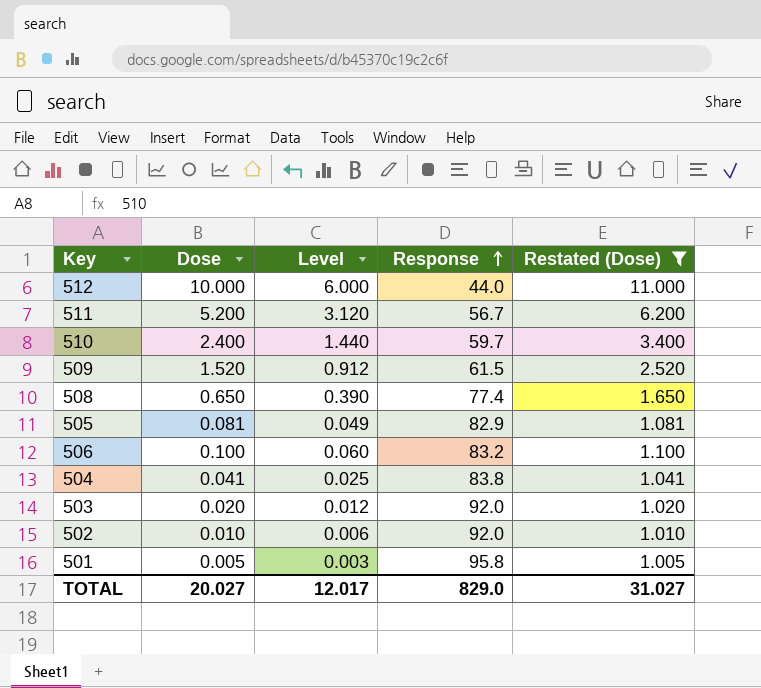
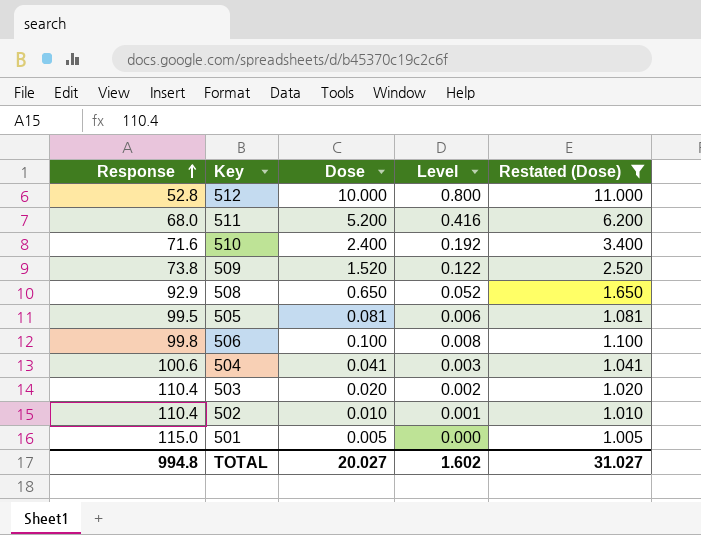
column Response | position: 4 -> 1
column Level | formula: [Dose] * 0.6 -> [Dose] * 0.08
512 | Response: 44.0 -> 52.8
511 | Response: 56.7 -> 68.0
510 | Response: 59.7 -> 71.6
509 | Response: 61.5 -> 73.8
508 | Response: 77.4 -> 92.9
505 | Response: 82.9 -> 99.5
506 | Response: 83.2 -> 99.8
504 | Response: 83.8 -> 100.6
503 | Response: 92.0 -> 110.4
502 | Response: 92.0 -> 110.4
501 | Response: 95.8 -> 115.0
TOTAL | Response: 829.0 -> 994.8
TOTAL | Level: 12.017 -> 1.602

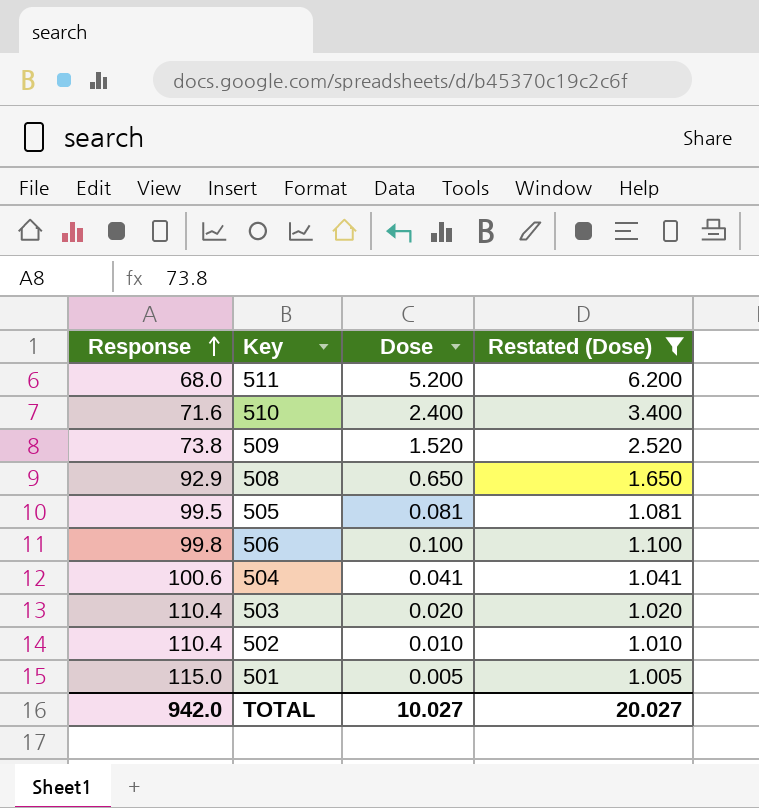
column Level | formula: [Dose] * 0.08 -> none
row 512: 52.8 | 10.000 | 0.800 | 11.000 -> none
TOTAL | Response: 994.8 -> 942.0
TOTAL | Dose: 20.027 -> 10.027
TOTAL | Restated (Dose): 31.027 -> 20.027

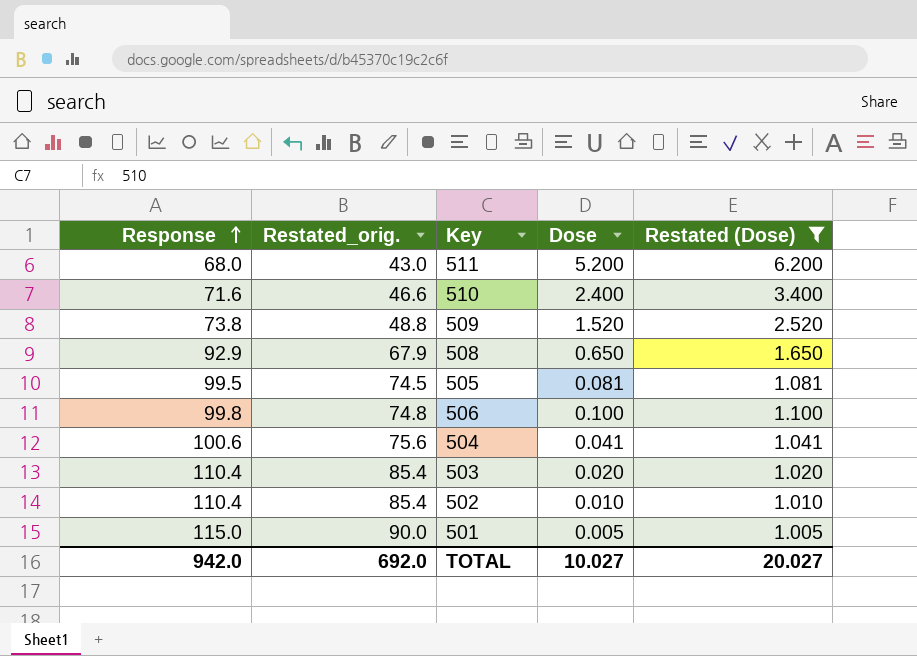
column Restated_orig. | formula: none -> [Response] - 25

